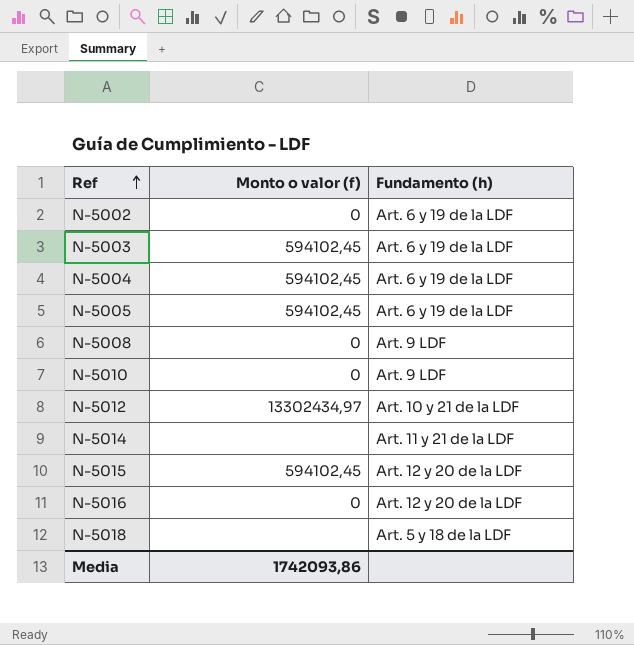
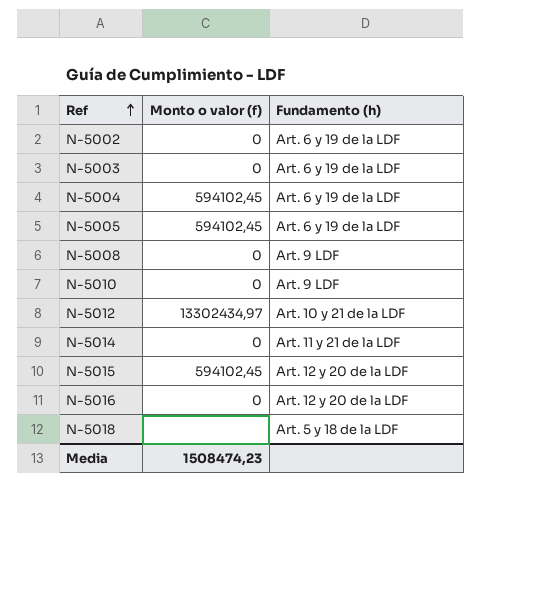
N-5003 | Monto o valor (f): 594102,45 -> 0
N-5014 | Monto o valor (f): none -> 0
Media | Monto o valor (f): 1742093,86 -> 1508474,23

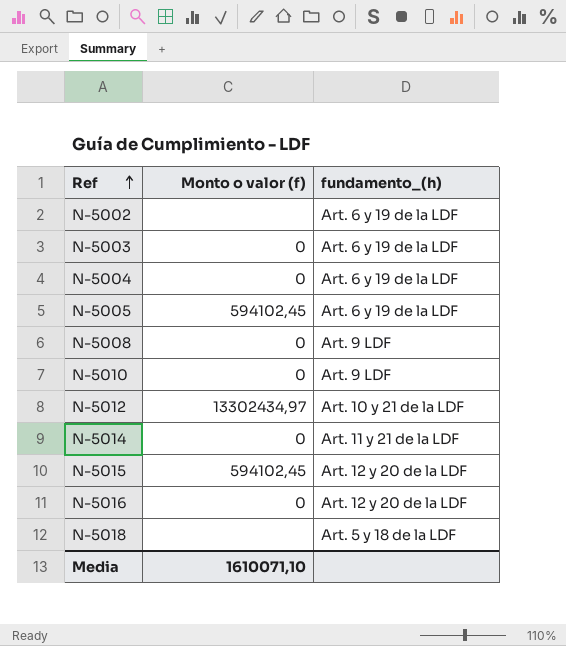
column name: Fundamento (h) -> fundamento_(h)
N-5002 | Monto o valor (f): 0 -> none
N-5004 | Monto o valor (f): 594102,45 -> 0
Media | Monto o valor (f): 1508474,23 -> 1610071,10

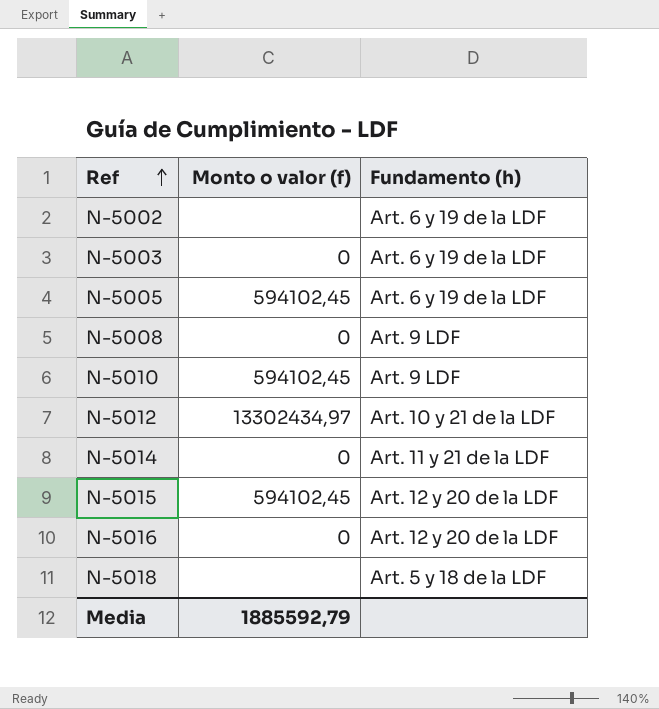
column name: fundamento_(h) -> Fundamento (h)
row N-5004: 0 | Art. 6 y 19 de la LDF -> none
N-5010 | Monto o valor (f): 0 -> 594102,45
Media | Monto o valor (f): 1610071,10 -> 1885592,79

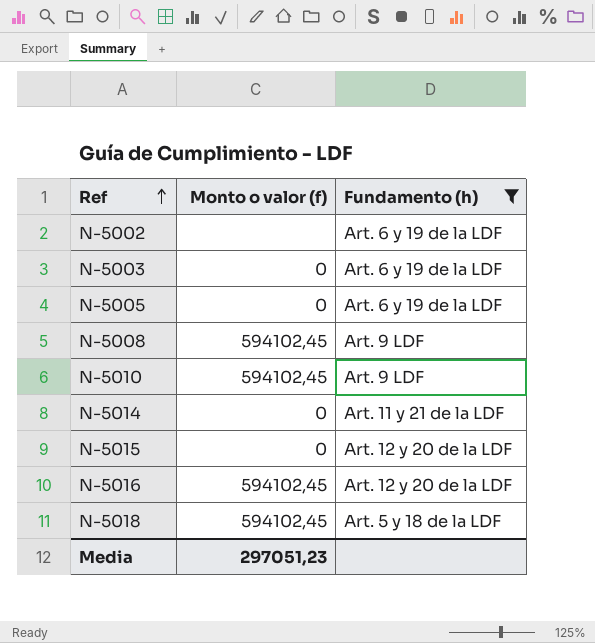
filter: none -> Fundamento (h) != Art. 10 y 21 de la LDF
N-5005 | Monto o valor (f): 594102,45 -> 0
N-5008 | Monto o valor (f): 0 -> 594102,45
N-5015 | Monto o valor (f): 594102,45 -> 0
N-5016 | Monto o valor (f): 0 -> 594102,45
N-5018 | Monto o valor (f): none -> 594102,45
Media | Monto o valor (f): 1885592,79 -> 297051,23

